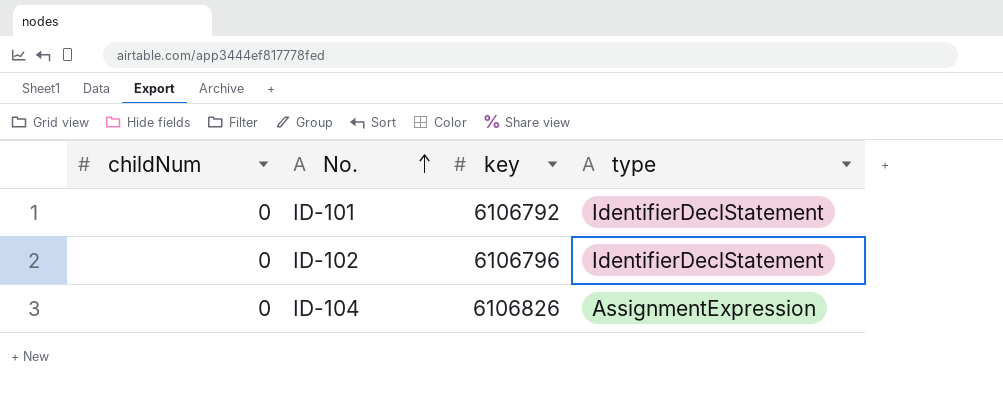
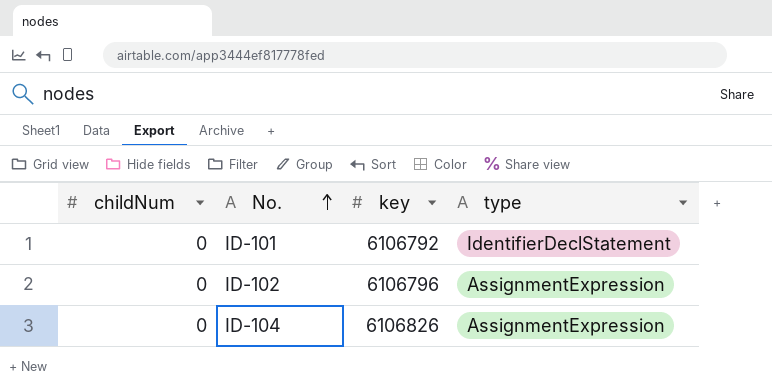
ID-102 | type: IdentifierDeclStatement -> AssignmentExpression

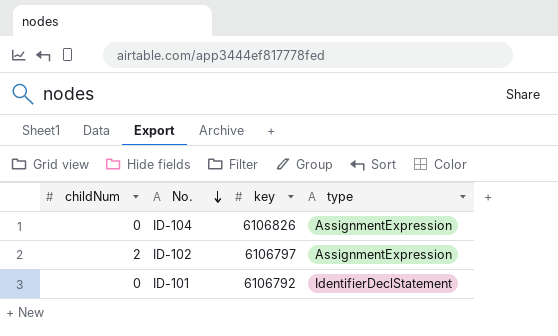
row order: No. ascending -> No. descending
ID-102 | childNum: 0 -> 2
ID-102 | key: 6106796 -> 6106797

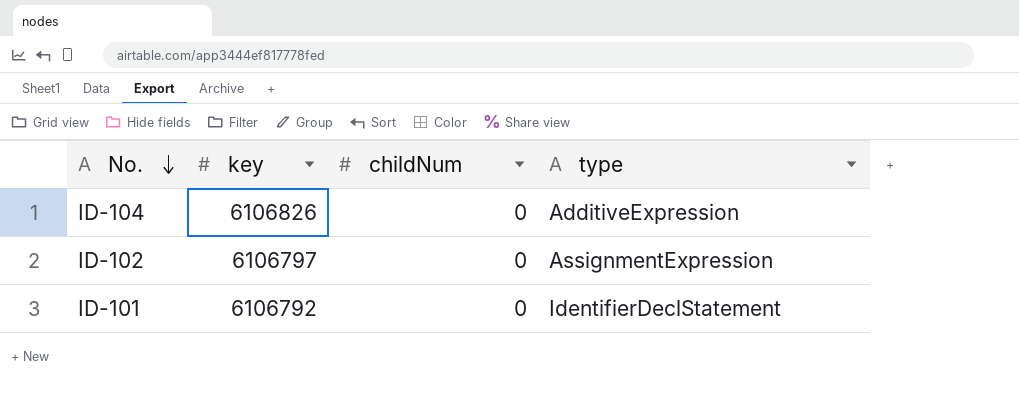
column childNum | position: 1 -> 3
ID-104 | type: AssignmentExpression -> AdditiveExpression
ID-102 | childNum: 2 -> 0

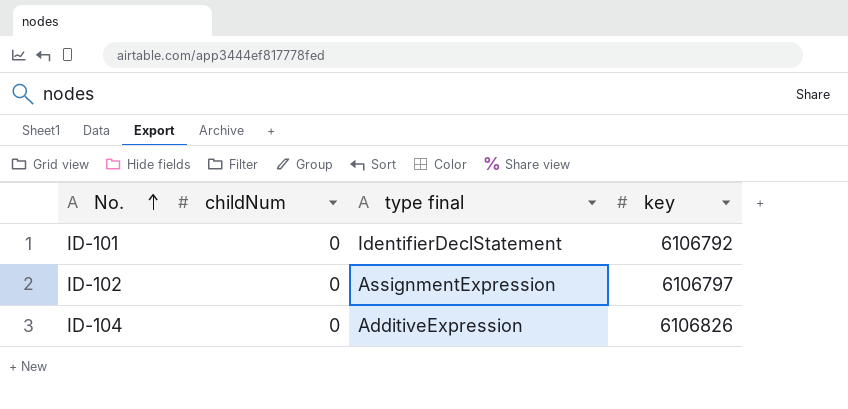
row order: No. descending -> No. ascending
column name: type -> type final
column key | position: 2 -> 4

